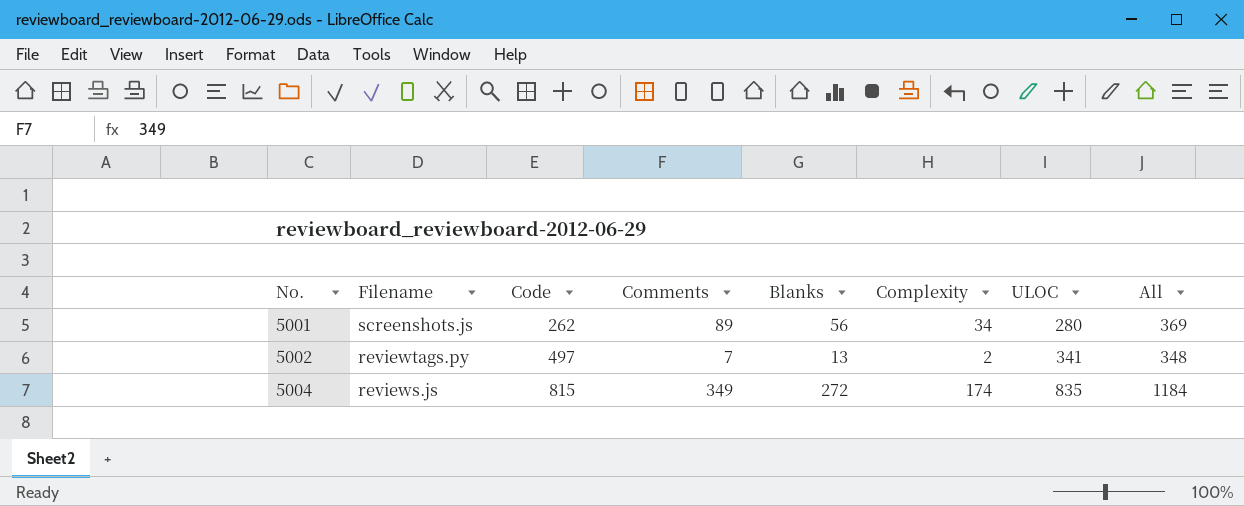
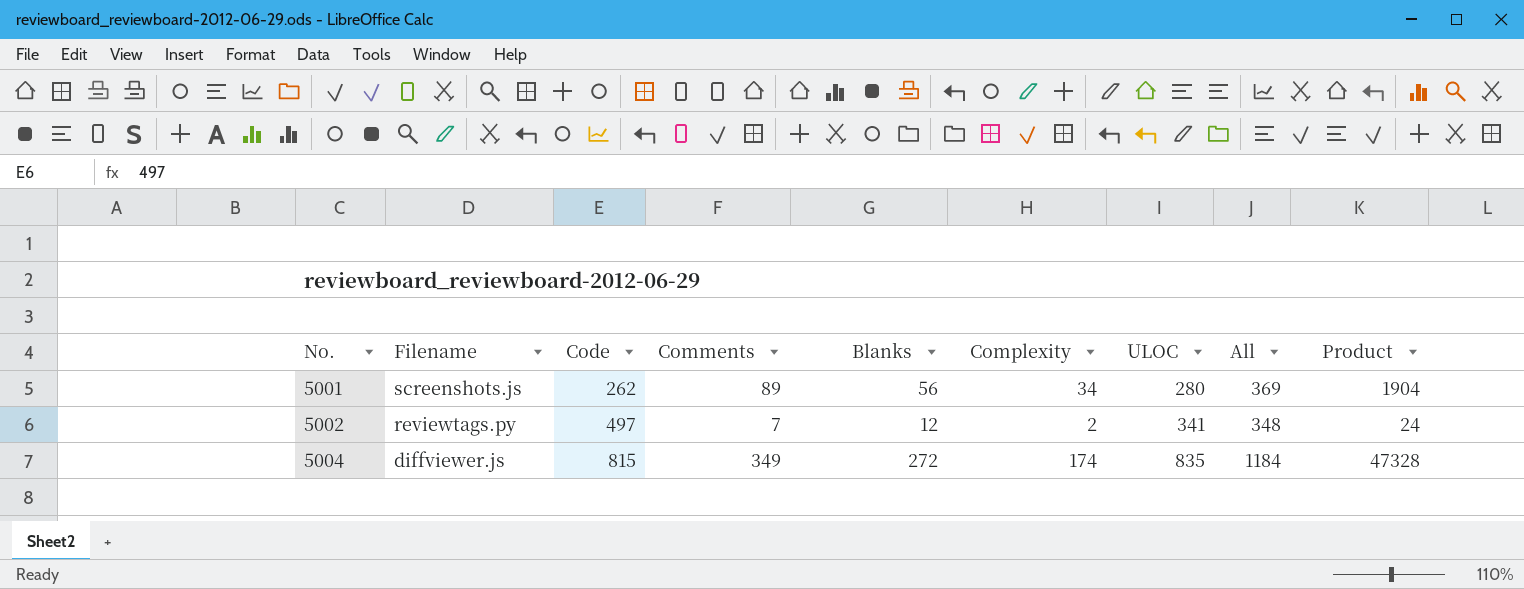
column Product | formula: none -> [Blanks] * [Complexity]
5002 | Blanks: 13 -> 12
5004 | Filename: reviews.js -> diffviewer.js

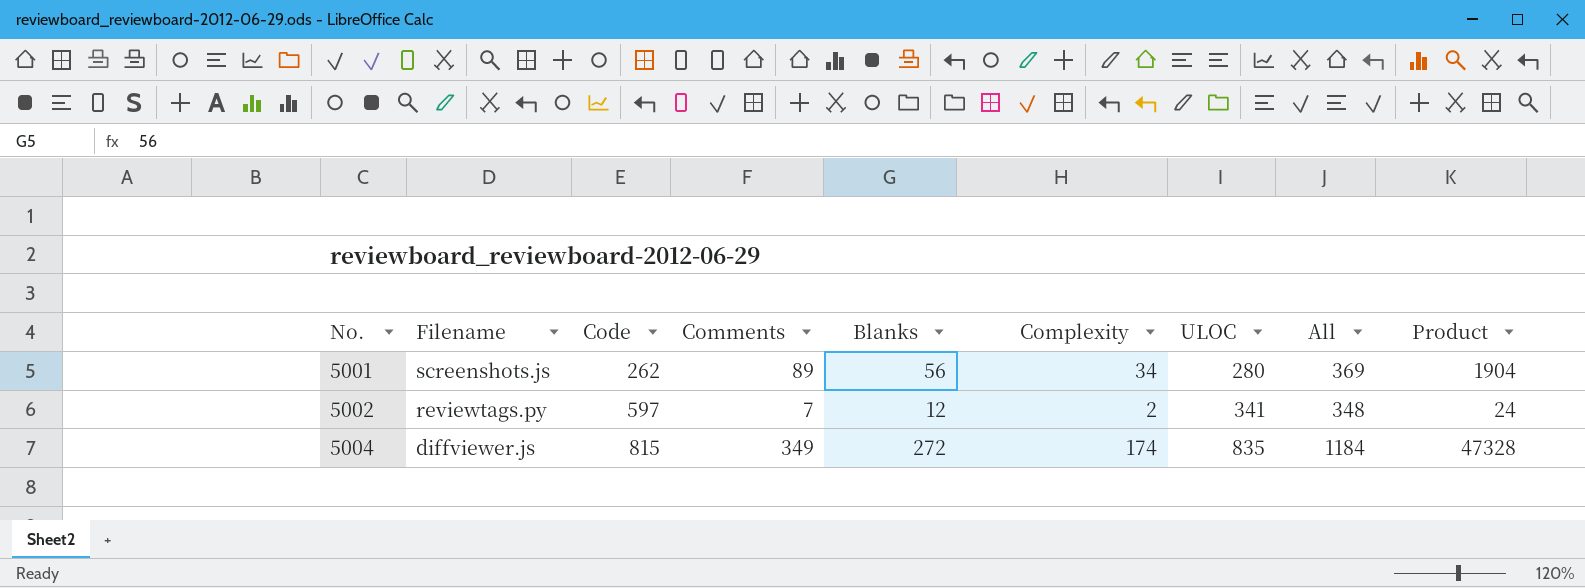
5002 | Code: 497 -> 597

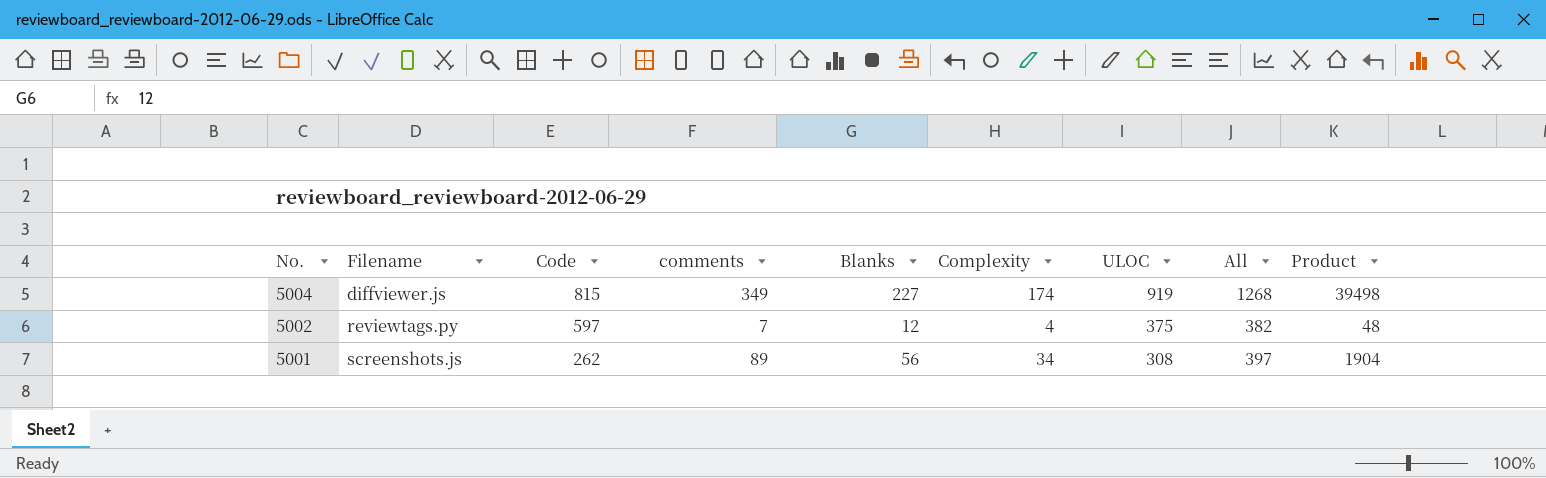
row order: No. ascending -> No. descending
column name: Comments -> comments
5004 | Blanks: 272 -> 227
5004 | ULOC: 835 -> 919
5004 | All: 1184 -> 1268
5004 | Product: 47328 -> 39498
5002 | Complexity: 2 -> 4
5002 | ULOC: 341 -> 375
5002 | All: 348 -> 382
5002 | Product: 24 -> 48
5001 | ULOC: 280 -> 308
5001 | All: 369 -> 397

